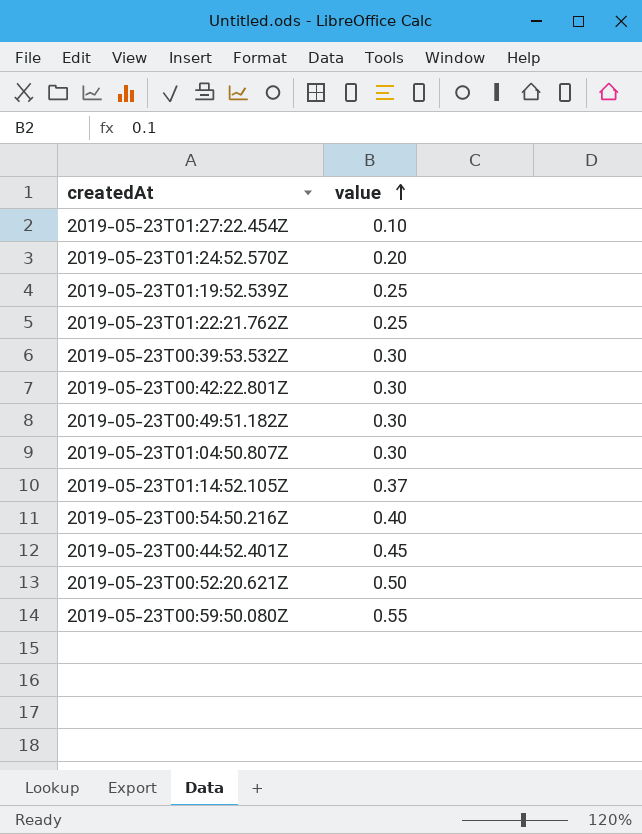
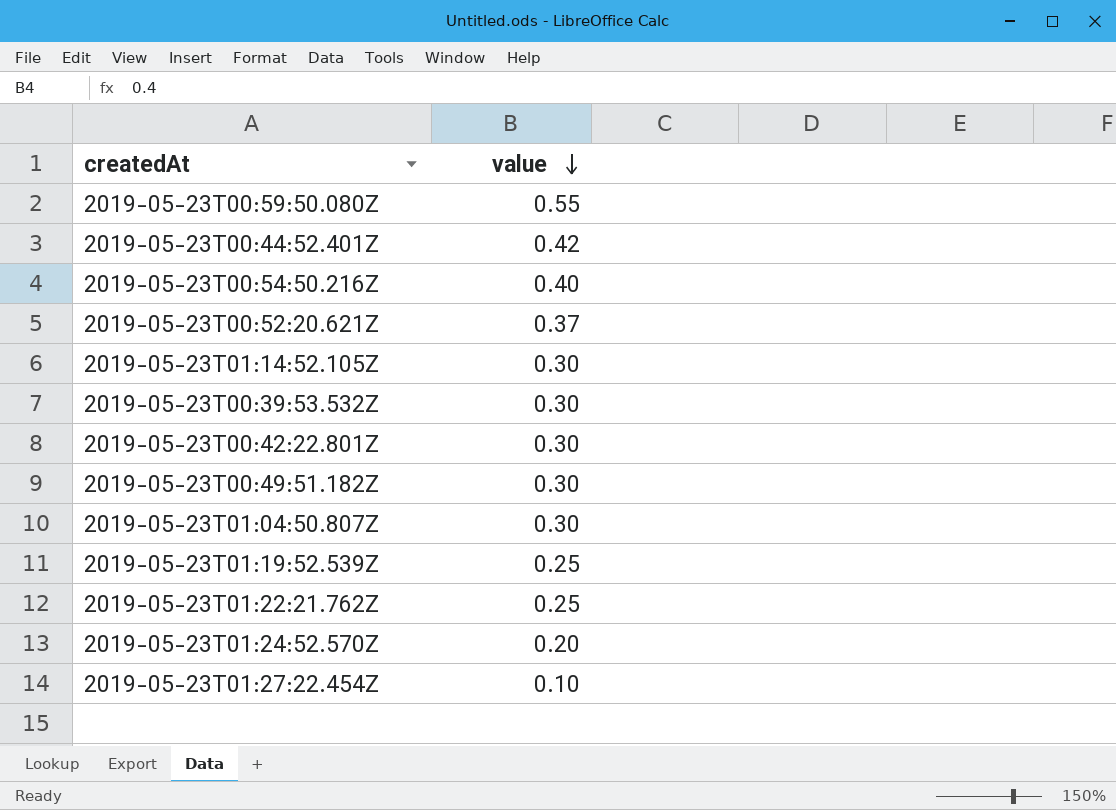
row order: value ascending -> value descending
2019-05-23T00:44:52.401Z | value: 0.45 -> 0.42
2019-05-23T00:52:20.621Z | value: 0.50 -> 0.37
2019-05-23T01:14:52.105Z | value: 0.37 -> 0.30

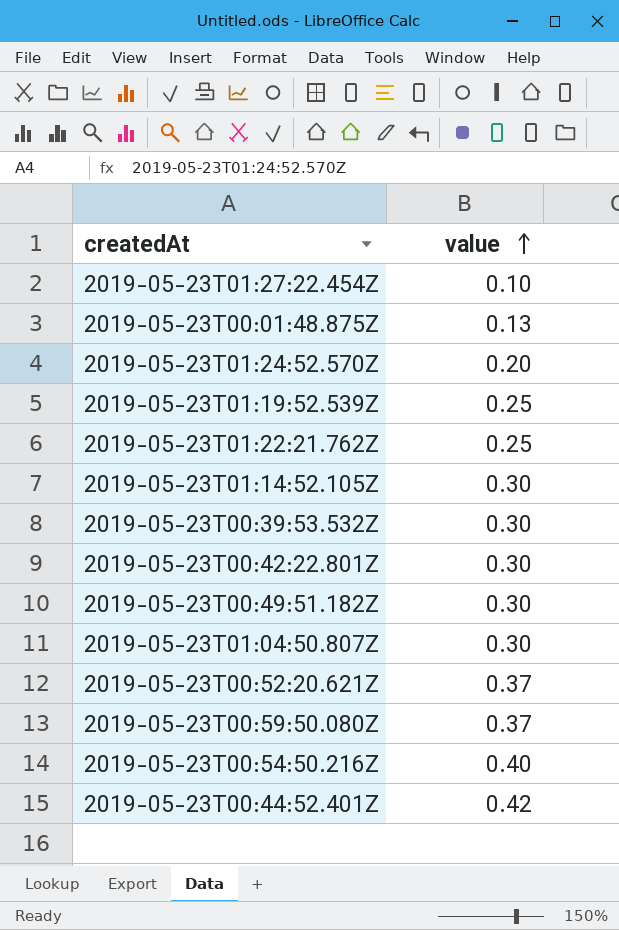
row order: value descending -> value ascending
row 2019-05-23T00:01:48.875Z: none -> 0.13
2019-05-23T00:59:50.080Z | value: 0.55 -> 0.37

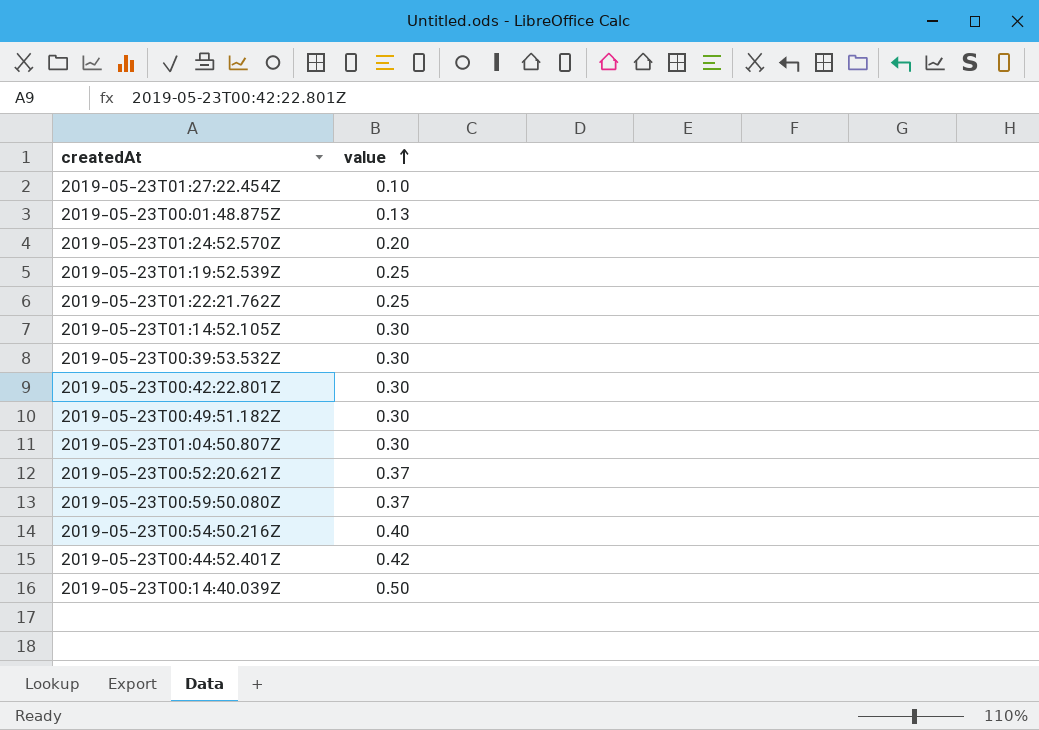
row 2019-05-23T00:14:40.039Z: none -> 0.50

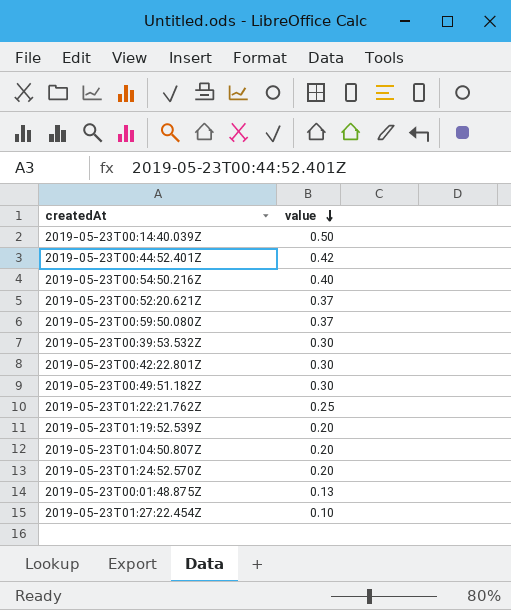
row order: value ascending -> value descending
row 2019-05-23T01:14:52.105Z: 0.30 -> none
2019-05-23T01:19:52.539Z | value: 0.25 -> 0.20
2019-05-23T01:04:50.807Z | value: 0.30 -> 0.20

